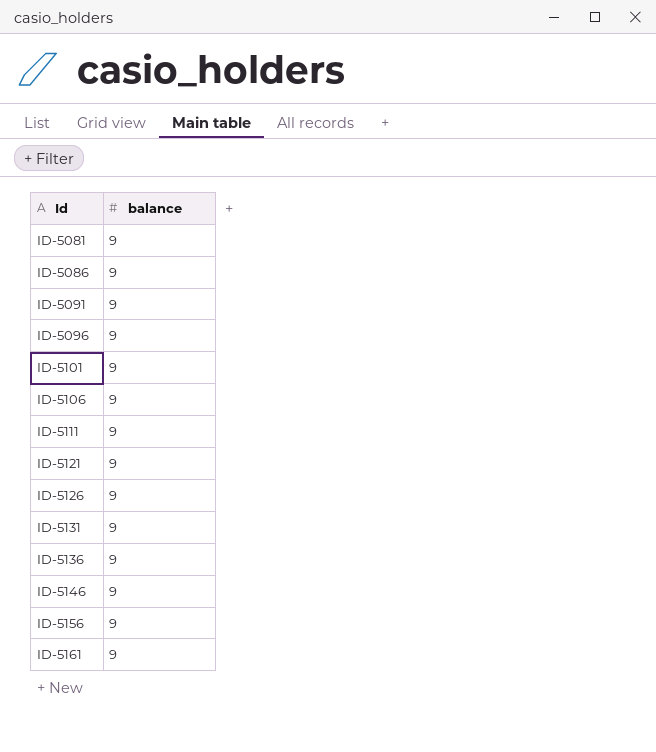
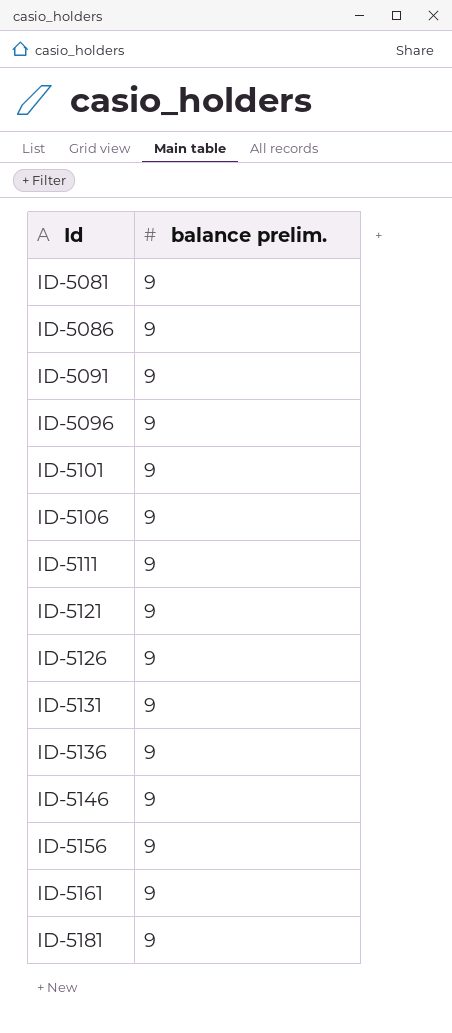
column name: balance -> balance prelim.
row ID-5181: none -> 9

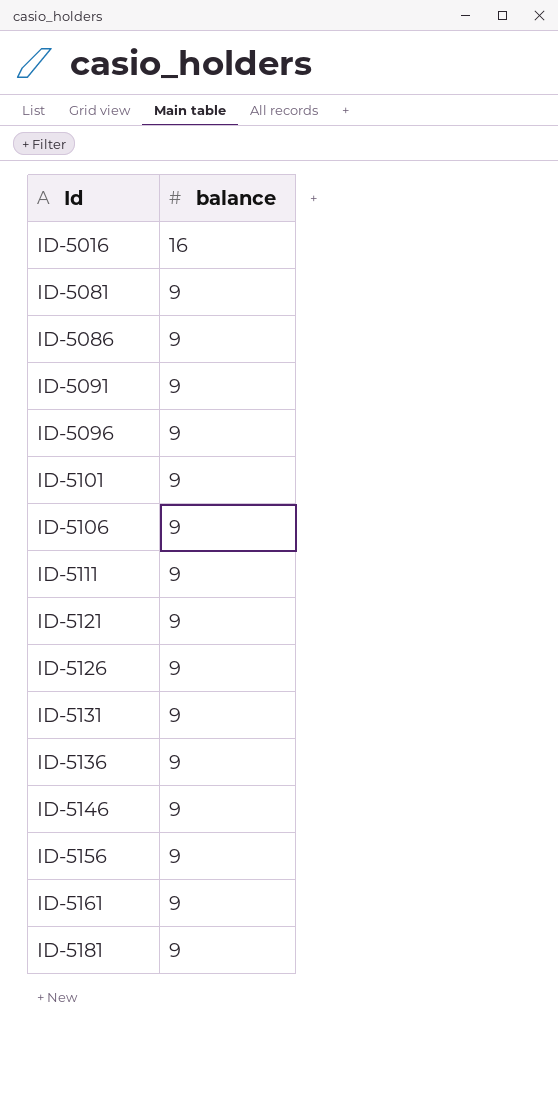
column name: balance prelim. -> balance
row ID-5016: none -> 16

